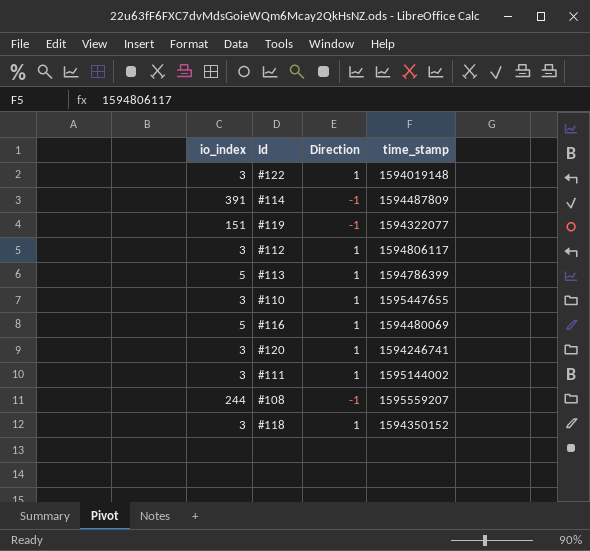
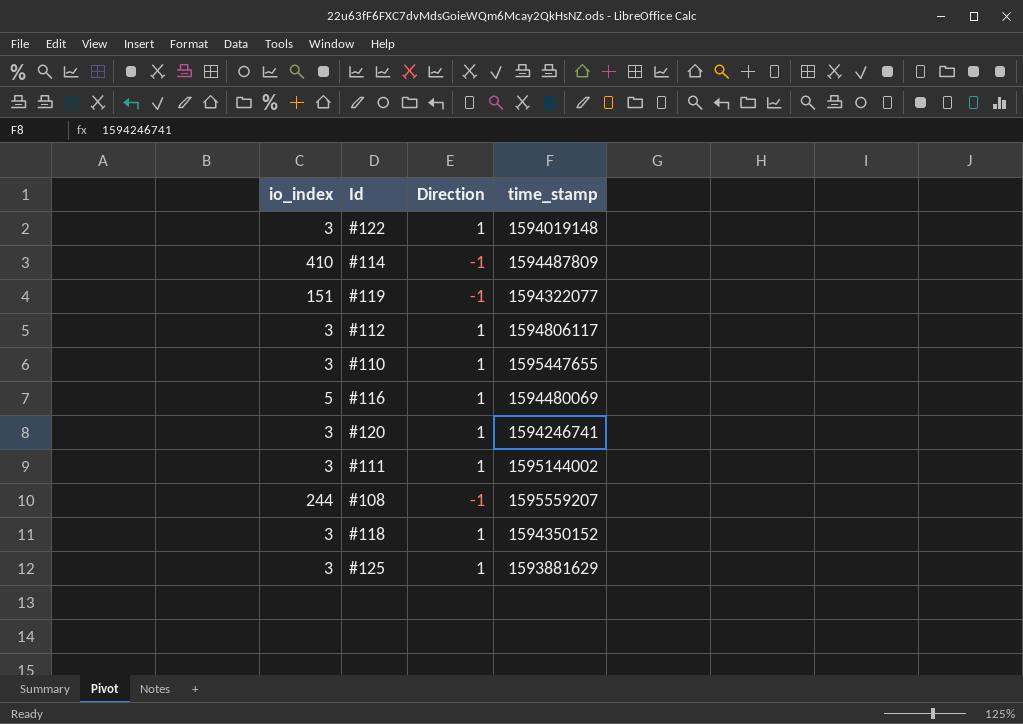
row #113: 5 | 1 | 1594786399 -> none
#114 | io_index: 391 -> 410
row #125: none -> 3 | 1 | 1593881629

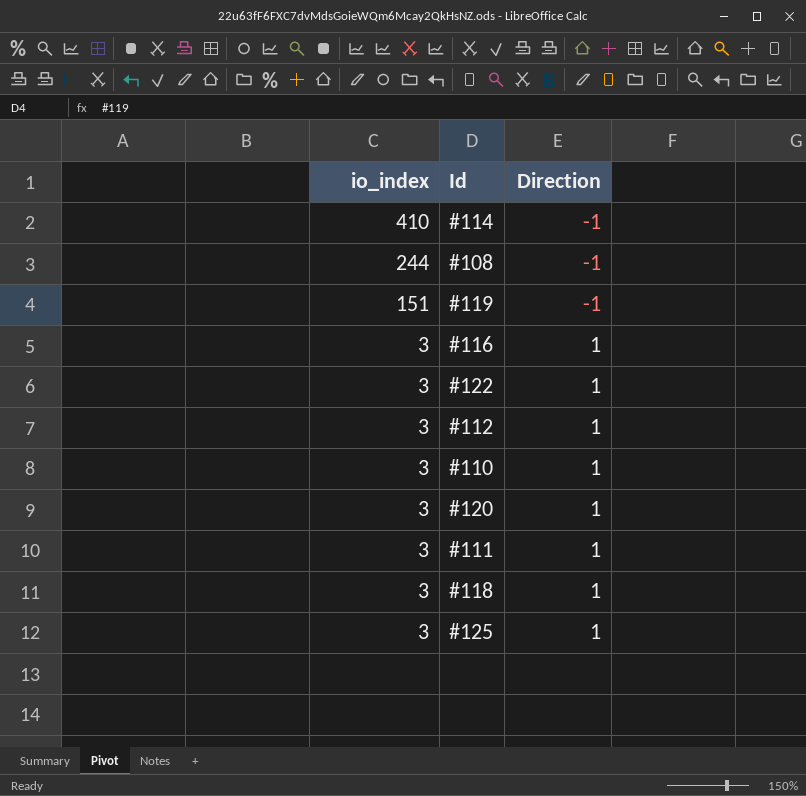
row order: none -> io_index descending
column time_stamp | position: 4 -> none
#116 | io_index: 5 -> 3

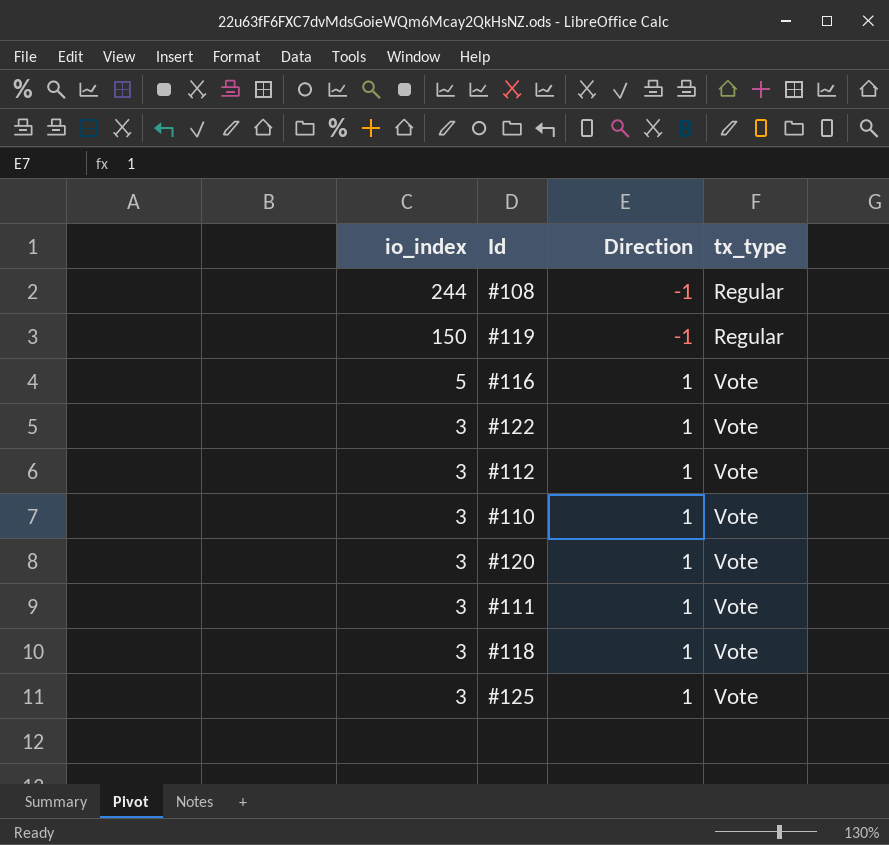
column tx_type | position: none -> 4
row #114: 410 | -1 -> none
#119 | io_index: 151 -> 150
#116 | io_index: 3 -> 5

